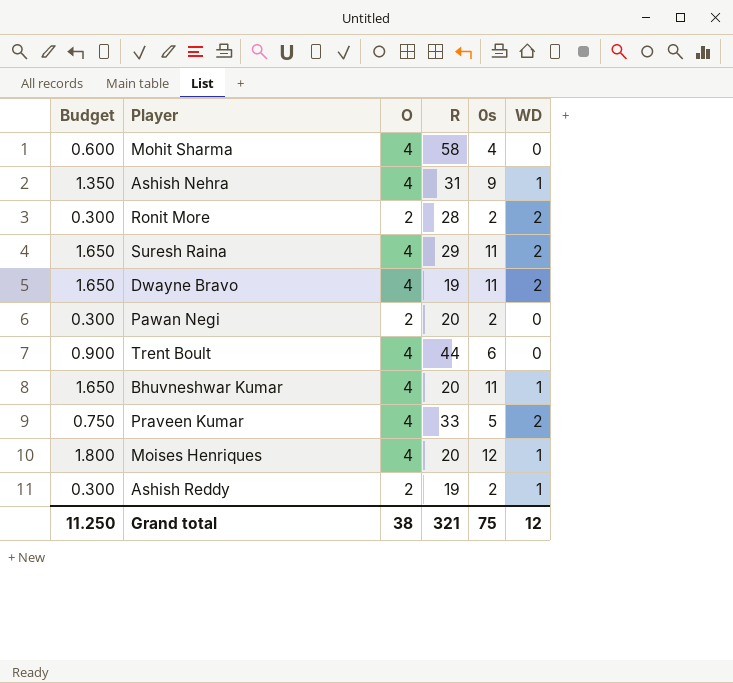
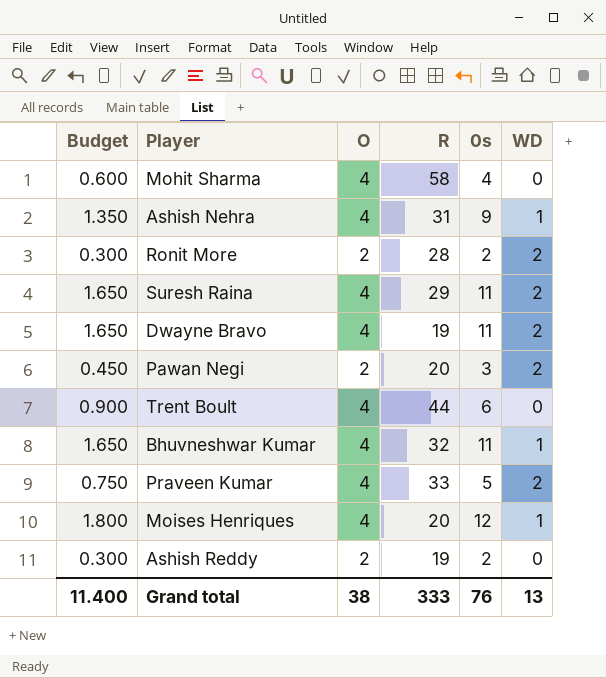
Pawan Negi | Budget: 0.300 -> 0.450
Pawan Negi | 0s: 2 -> 3
Pawan Negi | WD: 0 -> 2
Bhuvneshwar Kumar | R: 20 -> 32
Ashish Reddy | WD: 1 -> 0
Grand total | Budget: 11.250 -> 11.400
Grand total | R: 321 -> 333
Grand total | 0s: 75 -> 76
Grand total | WD: 12 -> 13

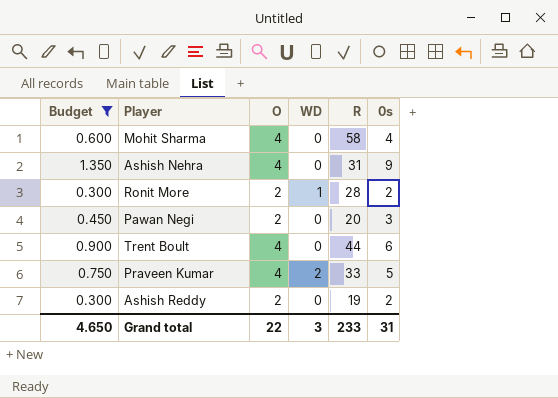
filter: none -> Budget <= 1.350
column WD | position: 6 -> 4
Ashish Nehra | WD: 1 -> 0
Ronit More | WD: 2 -> 1
Pawan Negi | WD: 2 -> 0
Grand total | Budget: 11.400 -> 4.650
Grand total | O: 38 -> 22
Grand total | WD: 13 -> 3
Grand total | R: 333 -> 233
Grand total | 0s: 76 -> 31

